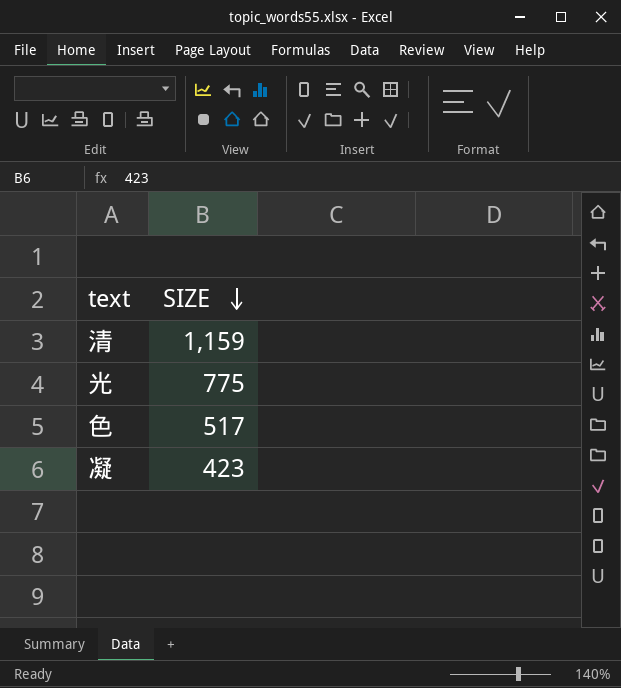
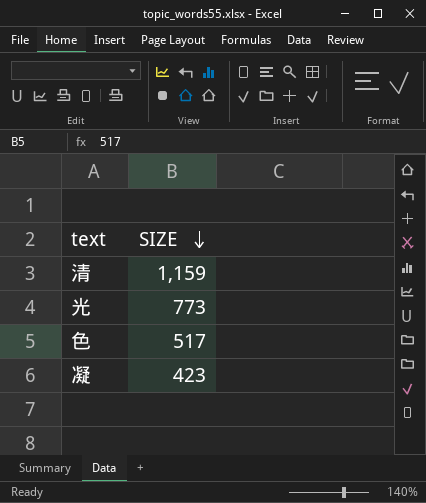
光 | SIZE: 775 -> 773

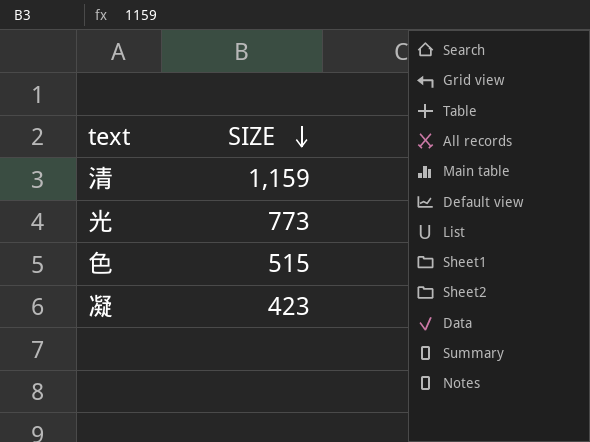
色 | SIZE: 517 -> 515

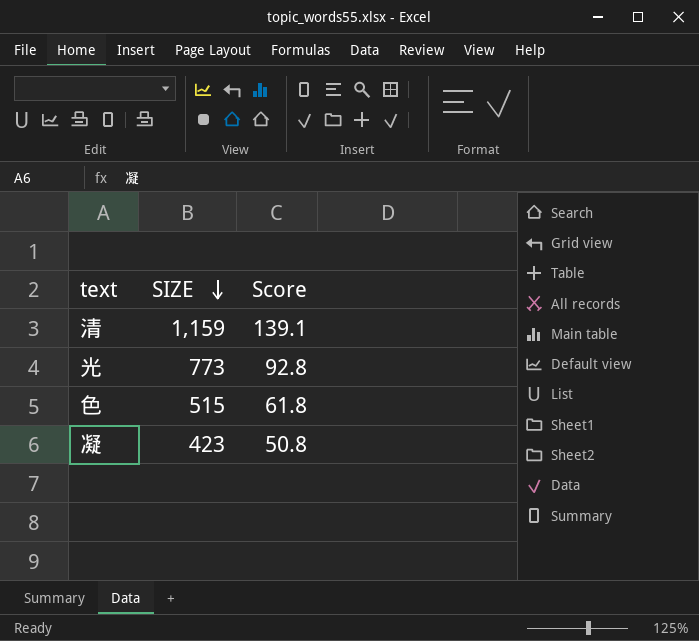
column Score | formula: none -> [SIZE] * 0.12

